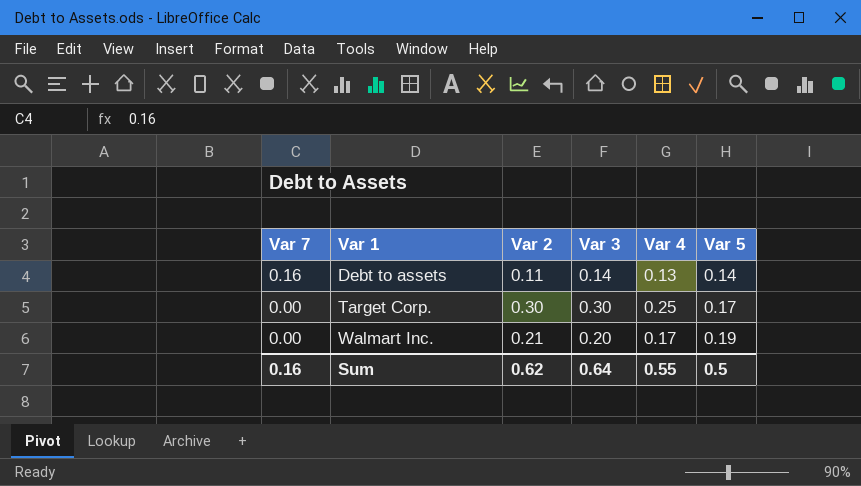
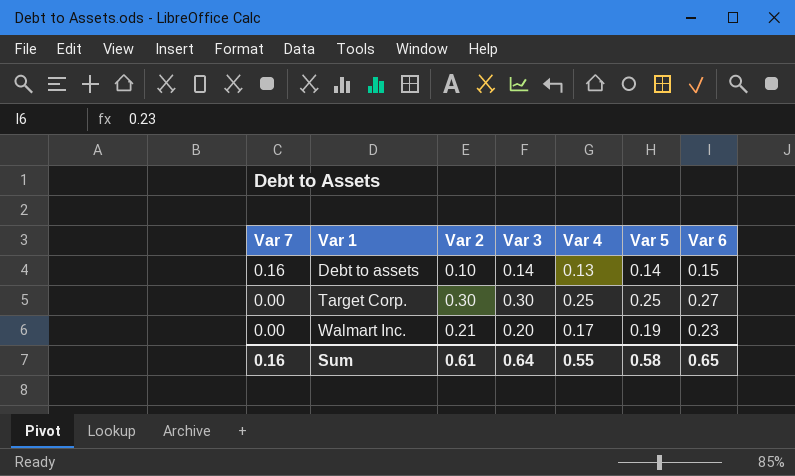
column Var 6 | position: none -> 7
Debt to assets | Var 2: 0.11 -> 0.10
Target Corp. | Var 5: 0.17 -> 0.25
Sum | Var 2: 0.62 -> 0.61
Sum | Var 5: 0.5 -> 0.58

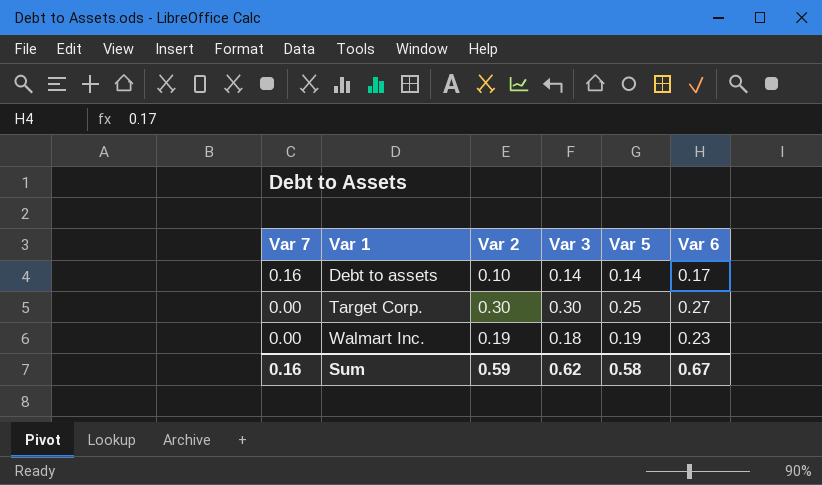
column Var 4 | position: 5 -> none
Debt to assets | Var 6: 0.15 -> 0.17
Walmart Inc. | Var 2: 0.21 -> 0.19
Walmart Inc. | Var 3: 0.20 -> 0.18
Sum | Var 2: 0.61 -> 0.59
Sum | Var 3: 0.64 -> 0.62
Sum | Var 6: 0.65 -> 0.67

